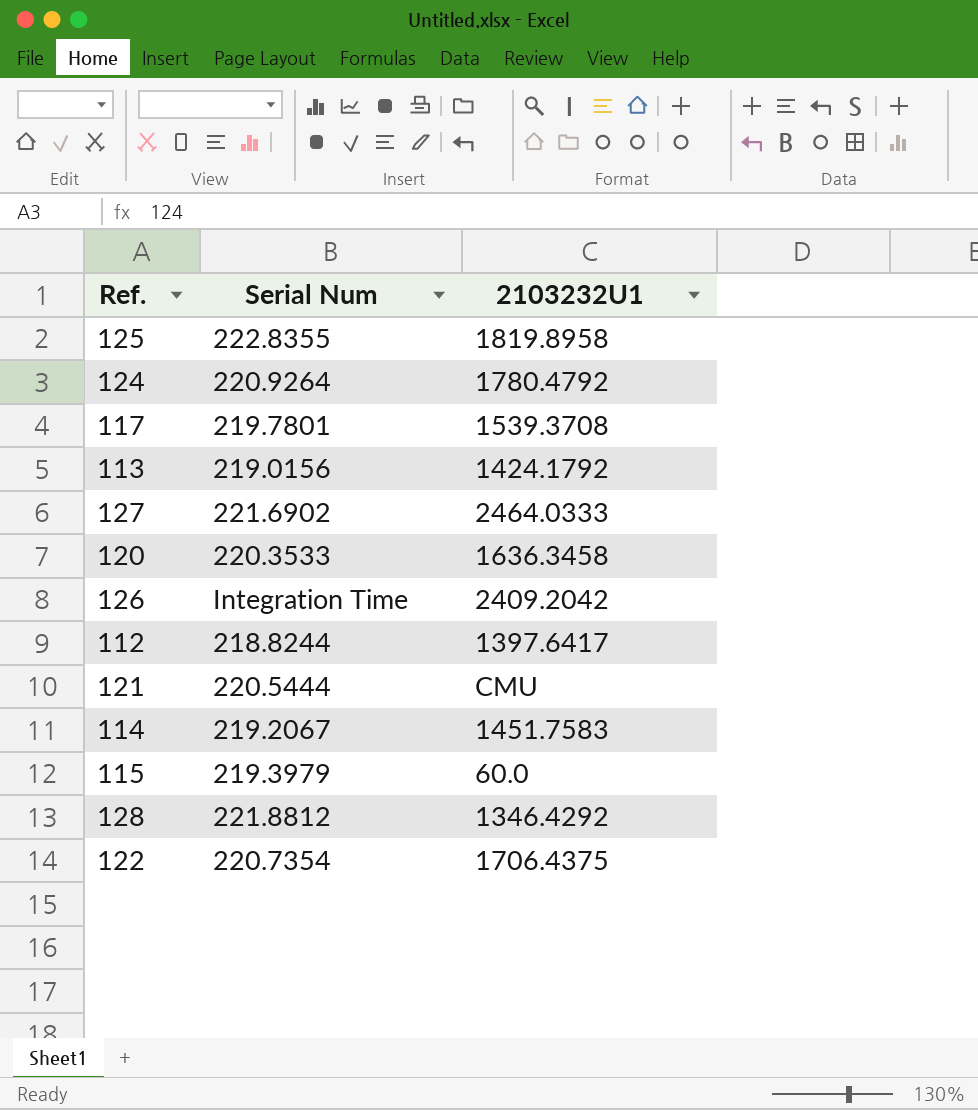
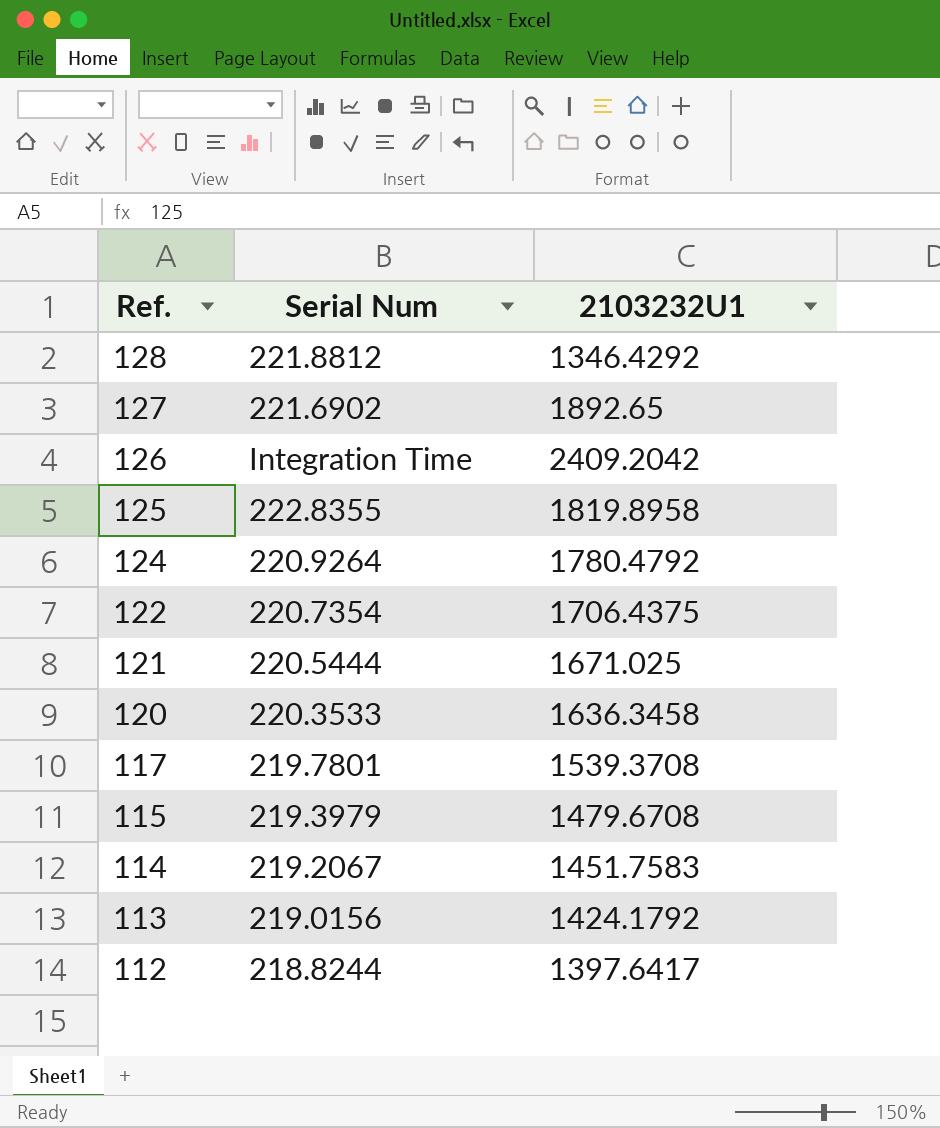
row order: none -> Ref. descending
127 | 2103232U1: 2464.0333 -> 1892.65
121 | 2103232U1: CMU -> 1671.025
115 | 2103232U1: 60.0 -> 1479.6708

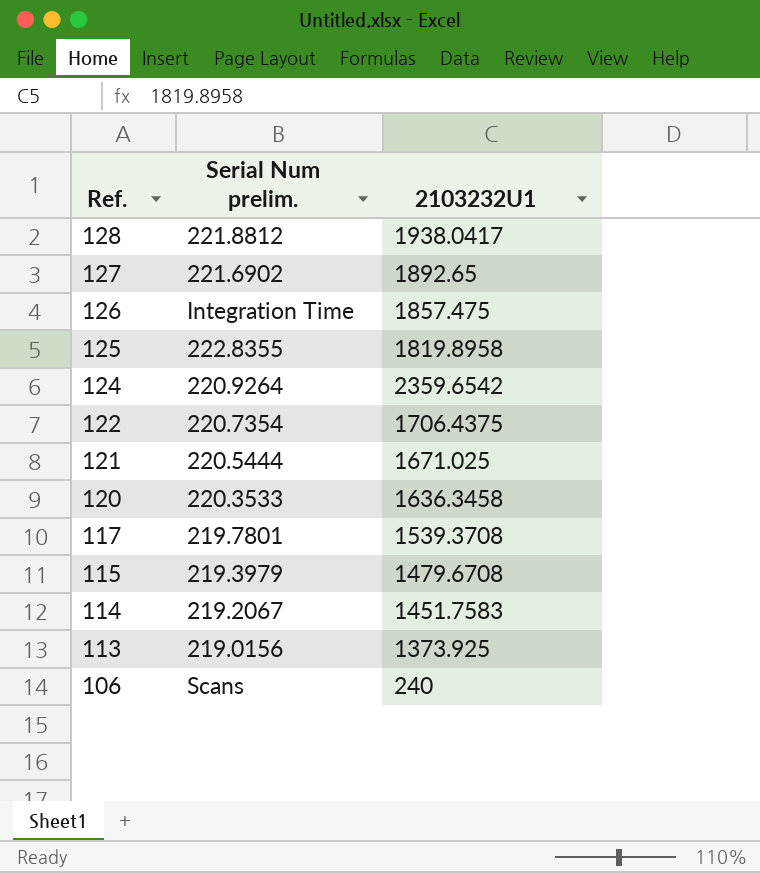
column name: Serial Num -> Serial Num prelim.
row 112: 218.8244 | 1397.6417 -> none
128 | 2103232U1: 1346.4292 -> 1938.0417
126 | 2103232U1: 2409.2042 -> 1857.475
124 | 2103232U1: 1780.4792 -> 2359.6542
113 | 2103232U1: 1424.1792 -> 1373.925
row 106: none -> Scans | 240

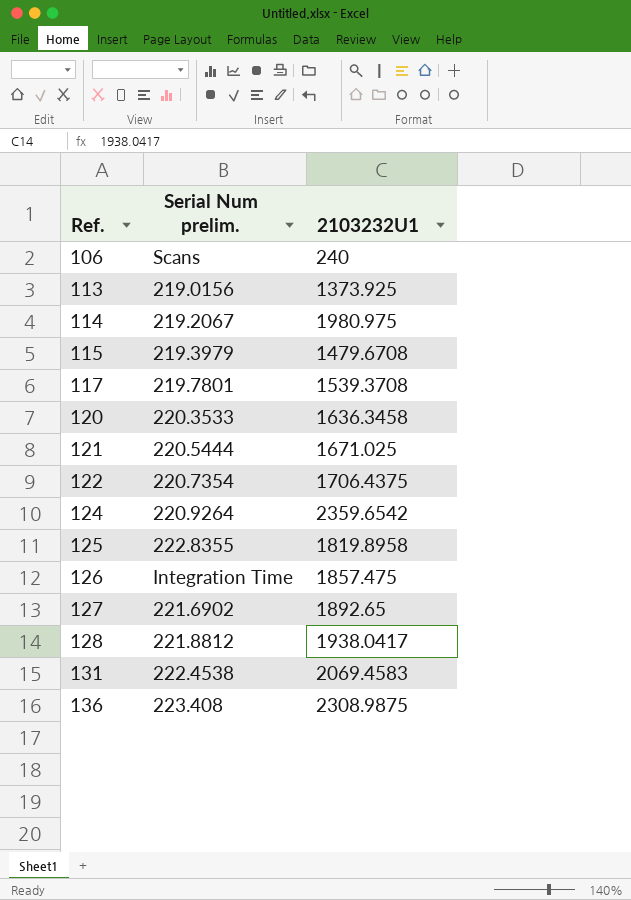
row order: Ref. descending -> Ref. ascending
114 | 2103232U1: 1451.7583 -> 1980.975
row 131: none -> 222.4538 | 2069.4583
row 136: none -> 223.408 | 2308.9875

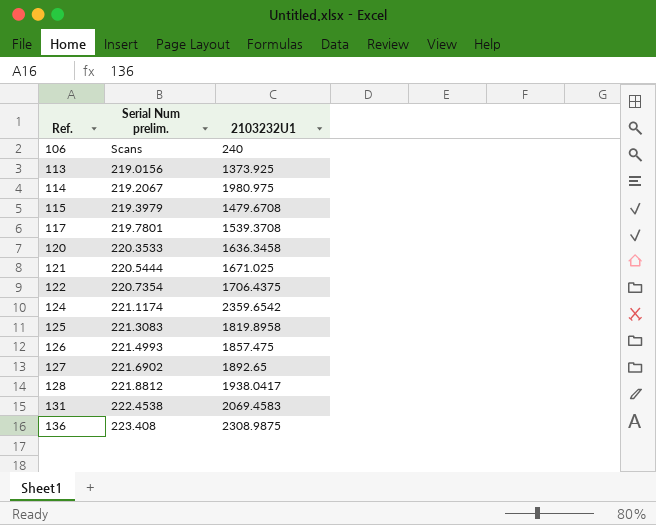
124 | Serial Num prelim.: 220.9264 -> 221.1174
125 | Serial Num prelim.: 222.8355 -> 221.3083
126 | Serial Num prelim.: Integration Time -> 221.4993

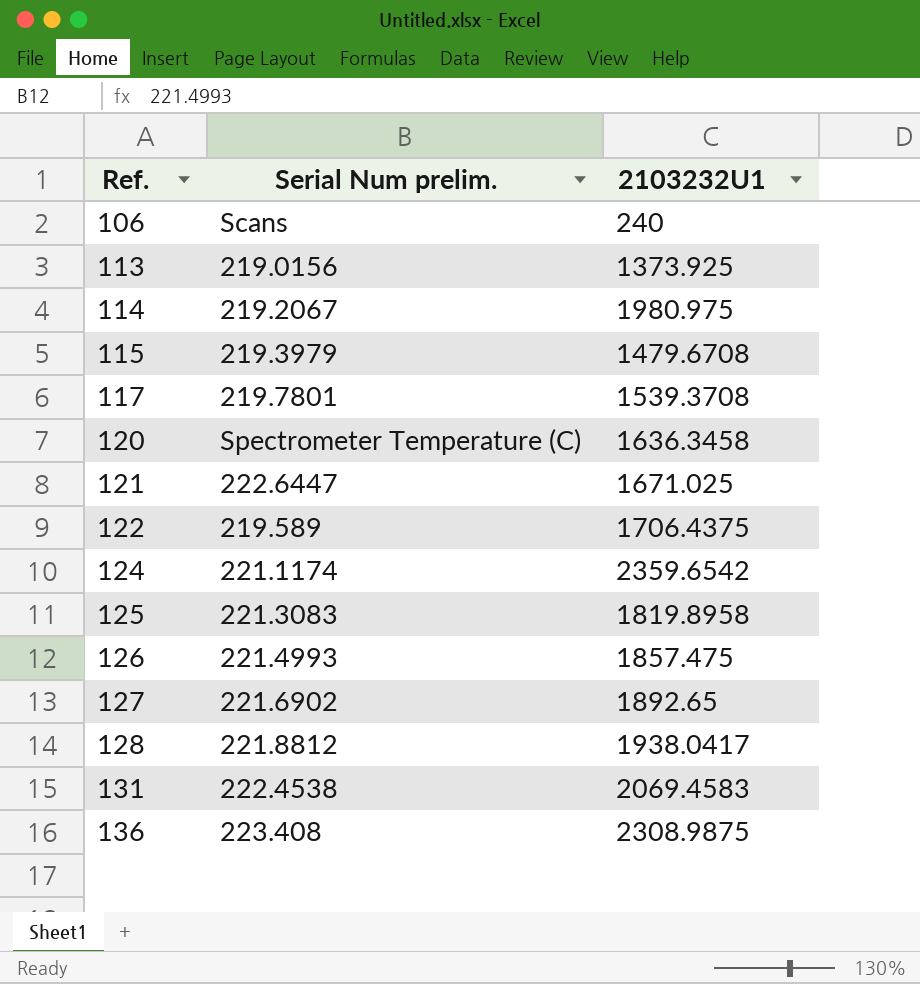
120 | Serial Num prelim.: 220.3533 -> Spectrometer Temperature (C)
121 | Serial Num prelim.: 220.5444 -> 222.6447
122 | Serial Num prelim.: 220.7354 -> 219.589

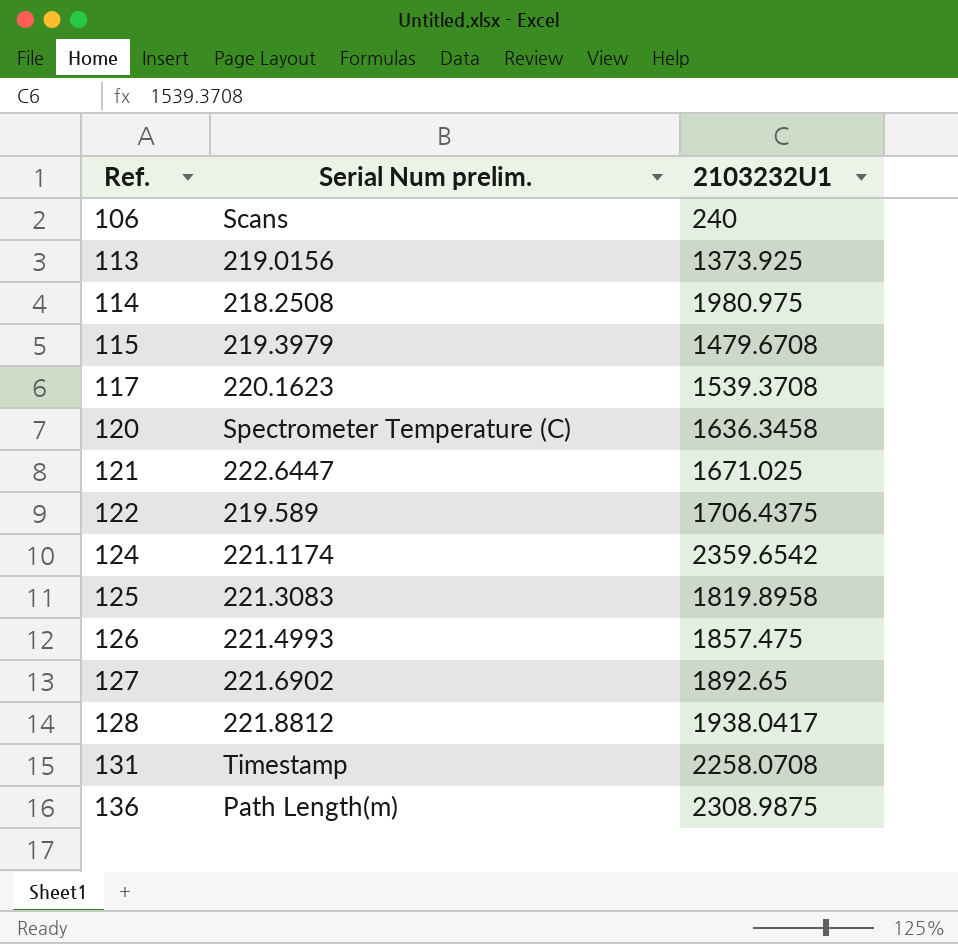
114 | Serial Num prelim.: 219.2067 -> 218.2508
117 | Serial Num prelim.: 219.7801 -> 220.1623
131 | Serial Num prelim.: 222.4538 -> Timestamp
131 | 2103232U1: 2069.4583 -> 2258.0708
136 | Serial Num prelim.: 223.408 -> Path Length(m)

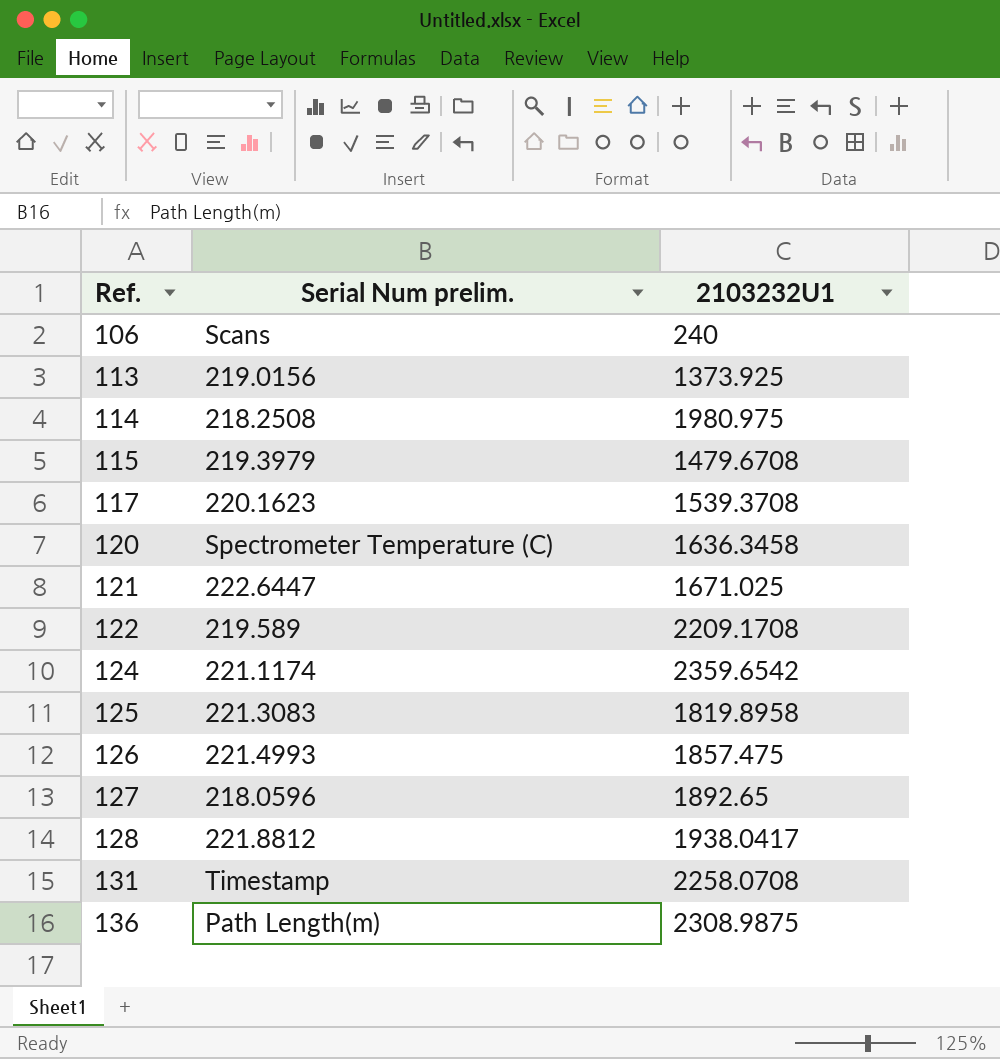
122 | 2103232U1: 1706.4375 -> 2209.1708
127 | Serial Num prelim.: 221.6902 -> 218.0596

